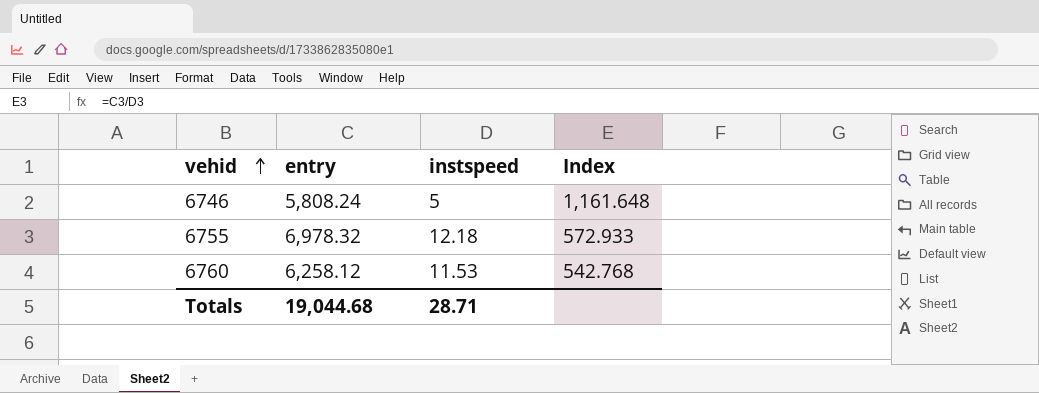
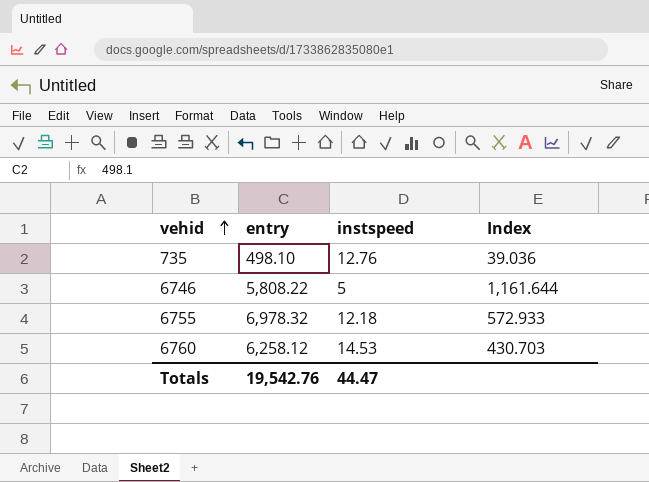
row 735: none -> 498.10 | 12.76 | 39.036
6746 | entry: 5,808.24 -> 5,808.22
6746 | Index: 1,161.648 -> 1,161.644
6760 | instspeed: 11.53 -> 14.53
6760 | Index: 542.768 -> 430.703
Totals | entry: 19,044.68 -> 19,542.76
Totals | instspeed: 28.71 -> 44.47

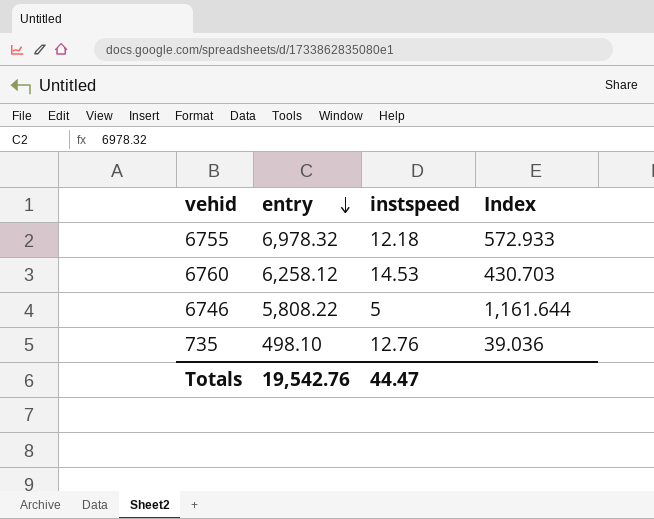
row order: vehid ascending -> entry descending

